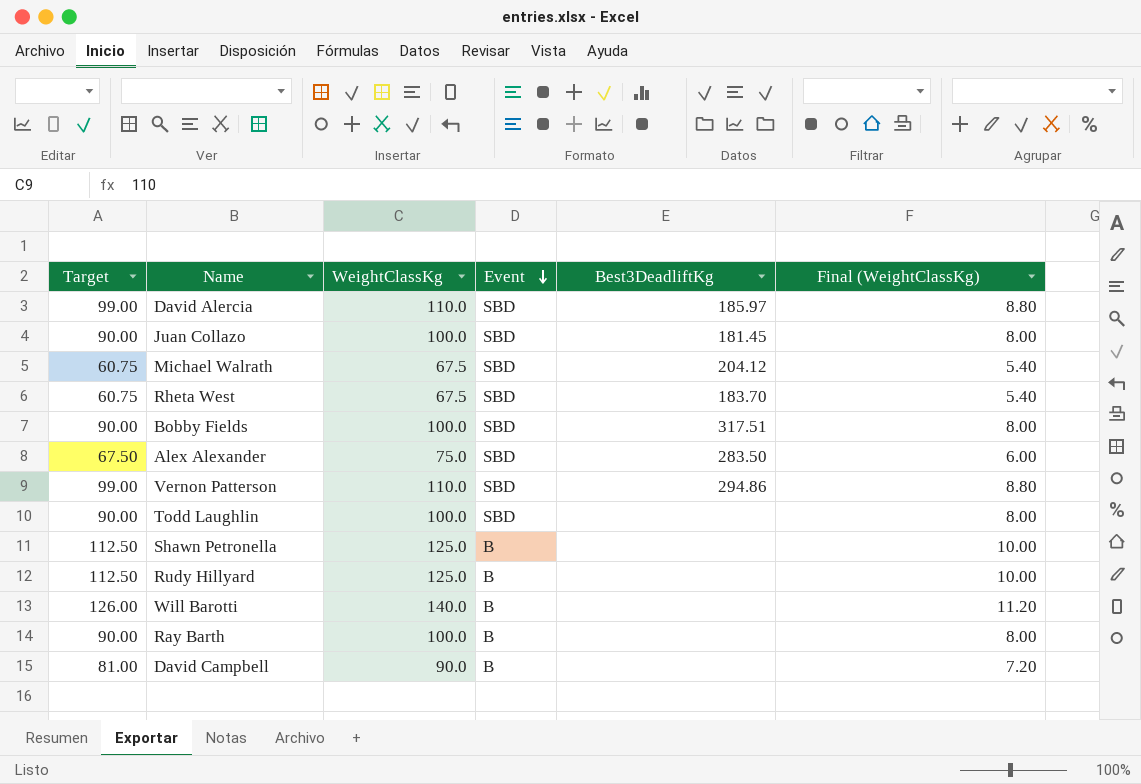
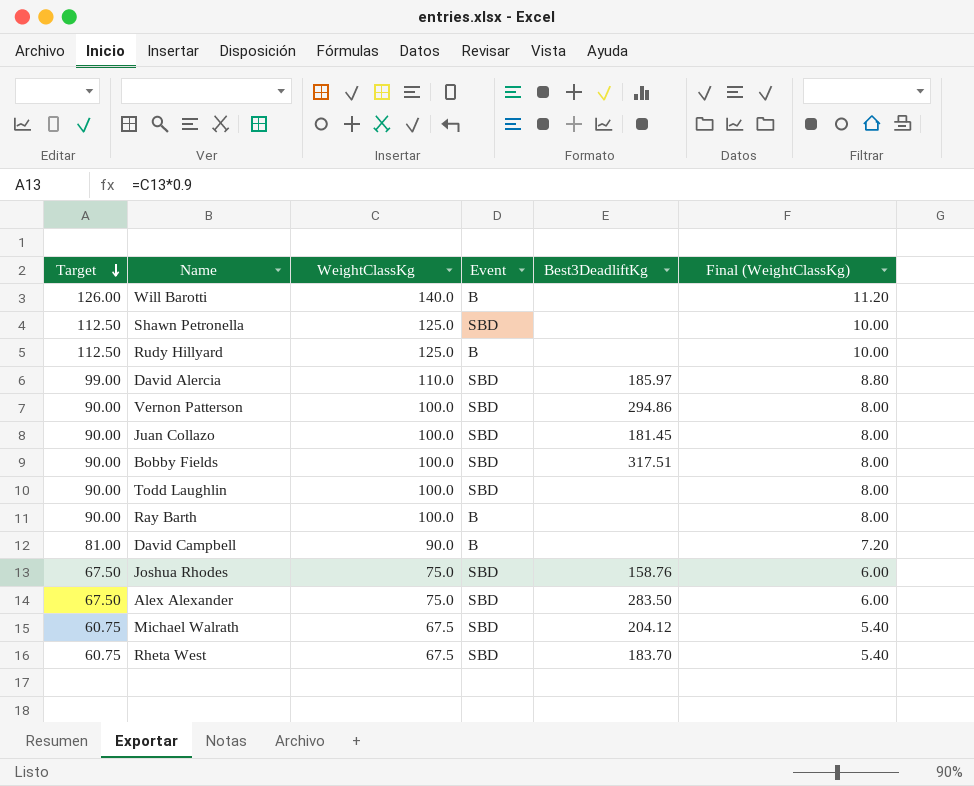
row order: Event descending -> Target descending
Shawn Petronella | Event: B -> SBD
Vernon Patterson | Target: 99.00 -> 90.00
Vernon Patterson | WeightClassKg: 110.0 -> 100.0
Vernon Patterson | Final (WeightClassKg): 8.80 -> 8.00
row Joshua Rhodes: none -> 67.50 | 75.0 | SBD | 158.76 | 6.00

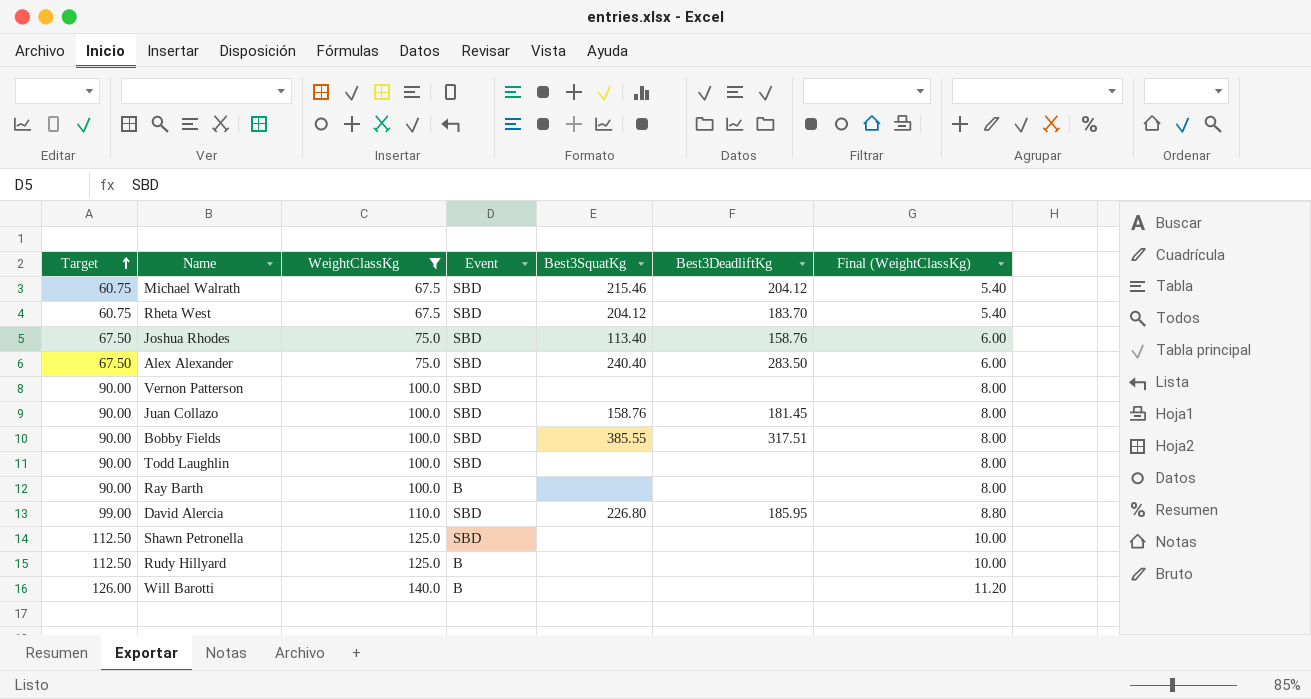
filter: none -> WeightClassKg != 90.0
row order: Target descending -> Target ascending
column Best3SquatKg | position: none -> 5
Vernon Patterson | Best3DeadliftKg: 294.86 -> none
David Alercia | Best3DeadliftKg: 185.97 -> 185.95

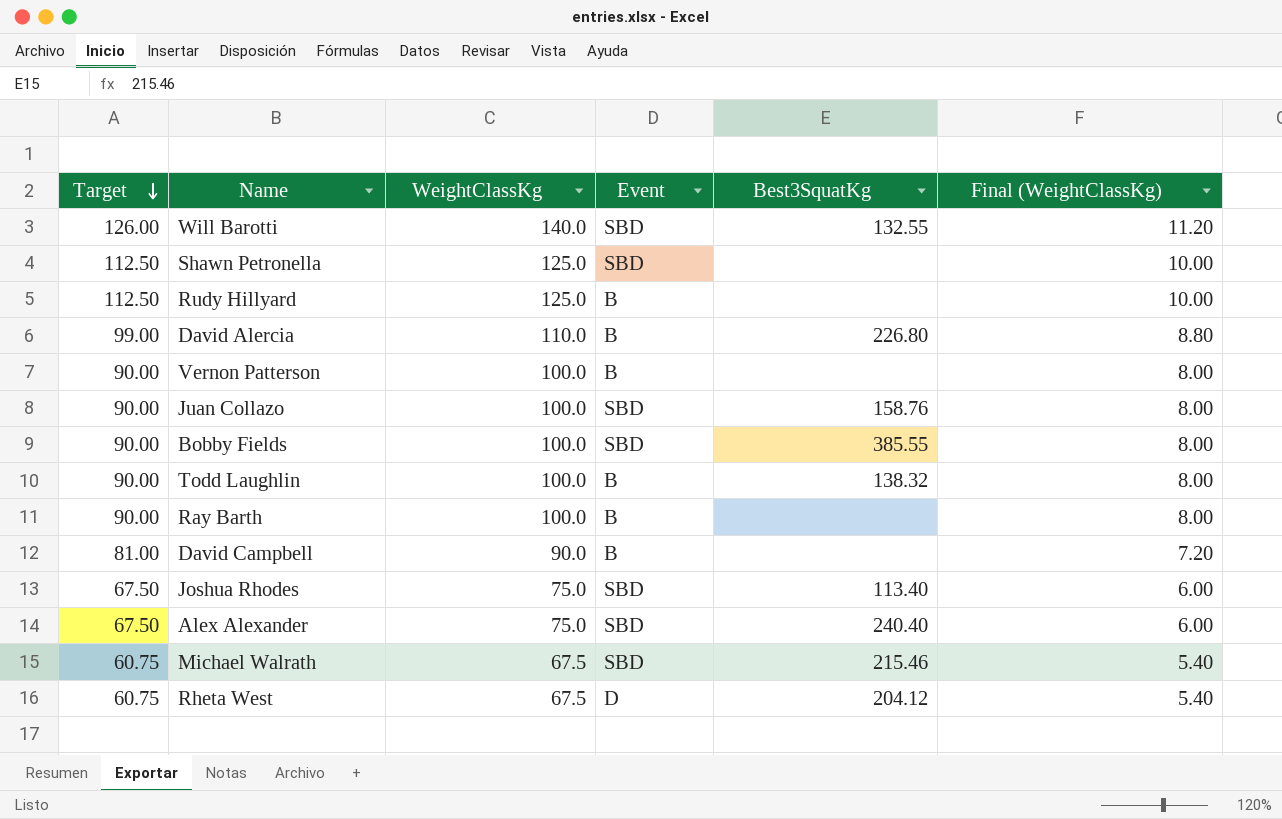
filter: WeightClassKg != 90.0 -> none
row order: Target ascending -> Target descending
column Best3DeadliftKg | position: 6 -> none
Will Barotti | Event: B -> SBD
Will Barotti | Best3SquatKg: none -> 132.55
David Alercia | Event: SBD -> B
Vernon Patterson | Event: SBD -> B
Todd Laughlin | Event: SBD -> B
Todd Laughlin | Best3SquatKg: none -> 138.32
Rheta West | Event: SBD -> D

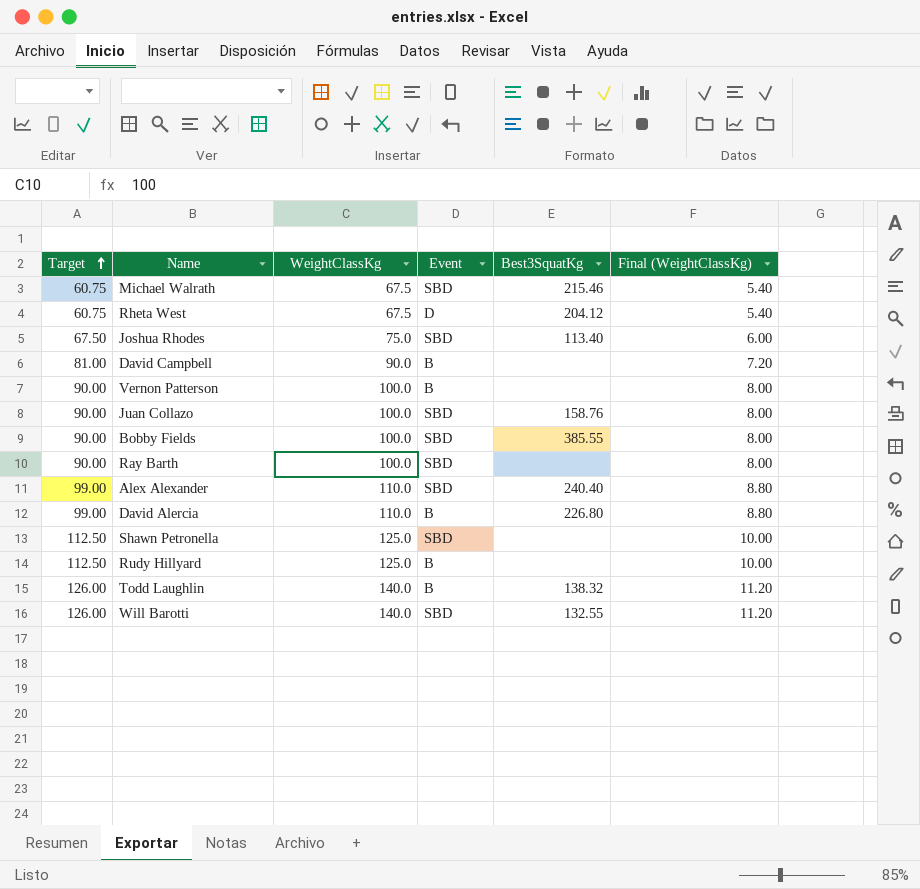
row order: Target descending -> Target ascending
Ray Barth | Event: B -> SBD
Alex Alexander | Target: 67.50 -> 99.00
Alex Alexander | WeightClassKg: 75.0 -> 110.0
Alex Alexander | Final (WeightClassKg): 6.00 -> 8.80
Todd Laughlin | Target: 90.00 -> 126.00
Todd Laughlin | WeightClassKg: 100.0 -> 140.0
Todd Laughlin | Final (WeightClassKg): 8.00 -> 11.20

